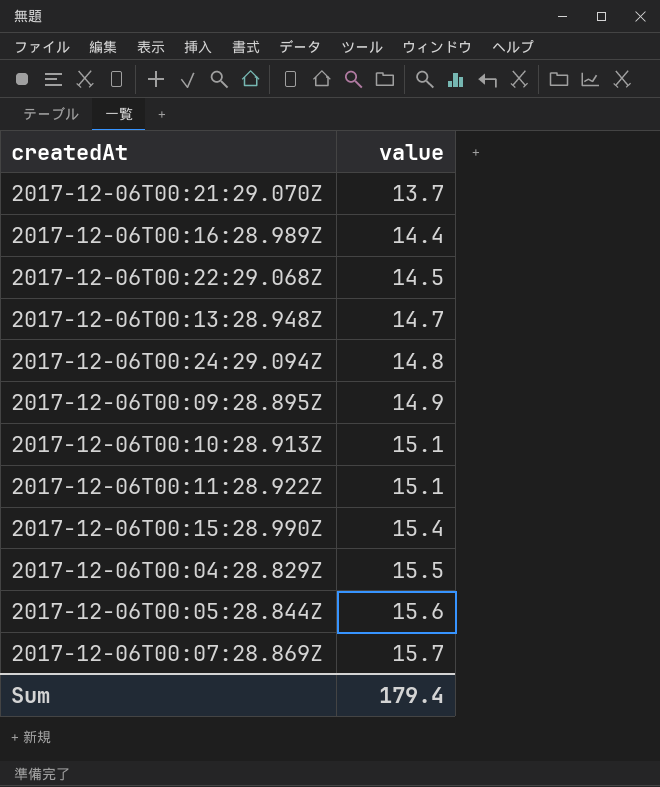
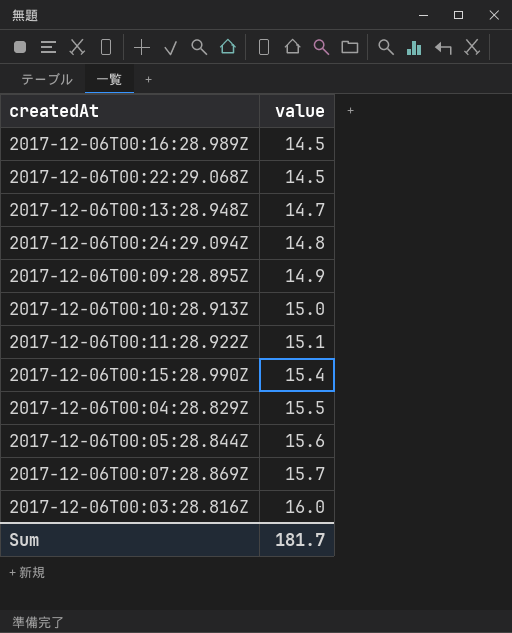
row 2017-12-06T00:21:29.070Z: 13.7 -> none
2017-12-06T00:16:28.989Z | value: 14.4 -> 14.5
2017-12-06T00:10:28.913Z | value: 15.1 -> 15.0
row 2017-12-06T00:03:28.816Z: none -> 16.0
Sum | value: 179.4 -> 181.7

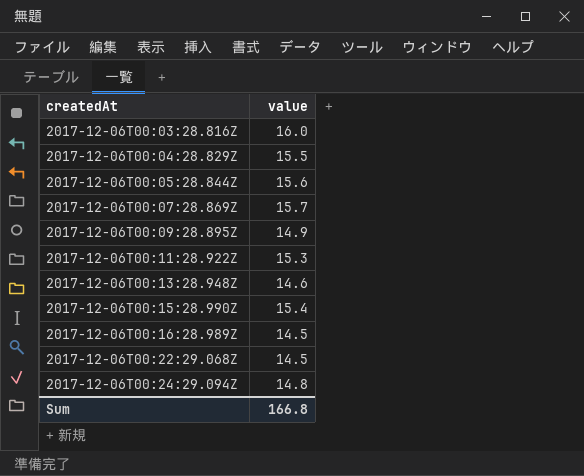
row order: value ascending -> createdAt ascending
row 2017-12-06T00:10:28.913Z: 15.0 -> none
2017-12-06T00:11:28.922Z | value: 15.1 -> 15.3
2017-12-06T00:13:28.948Z | value: 14.7 -> 14.6
Sum | value: 181.7 -> 166.8

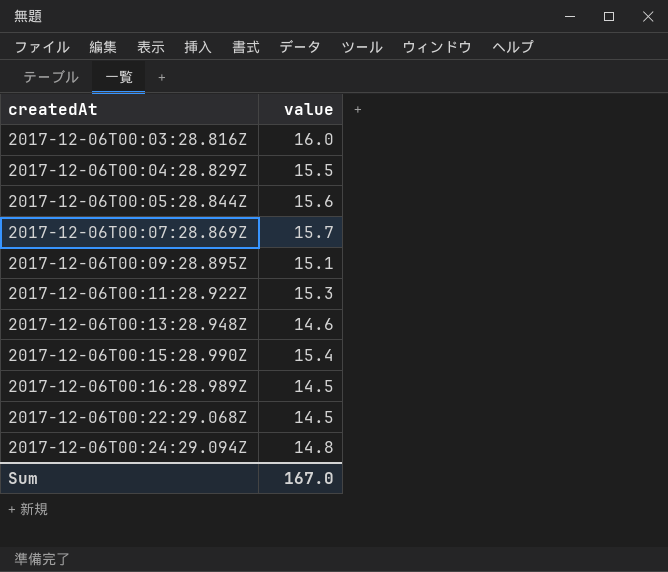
2017-12-06T00:09:28.895Z | value: 14.9 -> 15.1
Sum | value: 166.8 -> 167.0

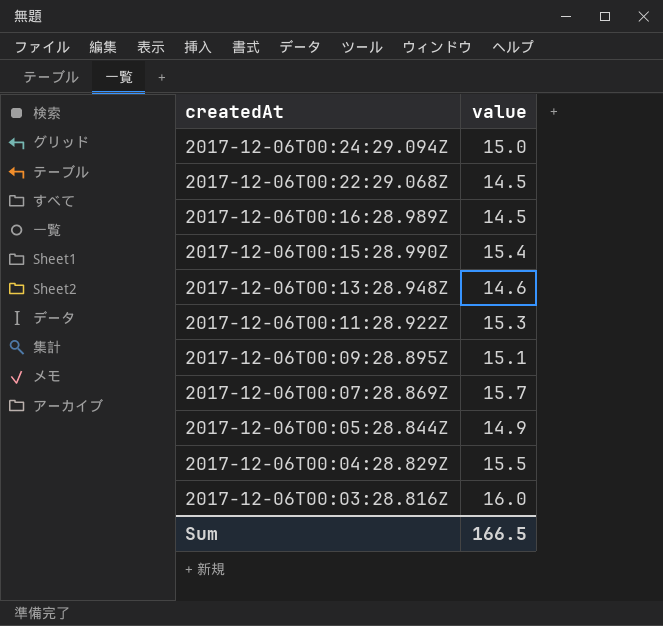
row order: createdAt ascending -> createdAt descending
2017-12-06T00:24:29.094Z | value: 14.8 -> 15.0
2017-12-06T00:05:28.844Z | value: 15.6 -> 14.9
Sum | value: 167.0 -> 166.5

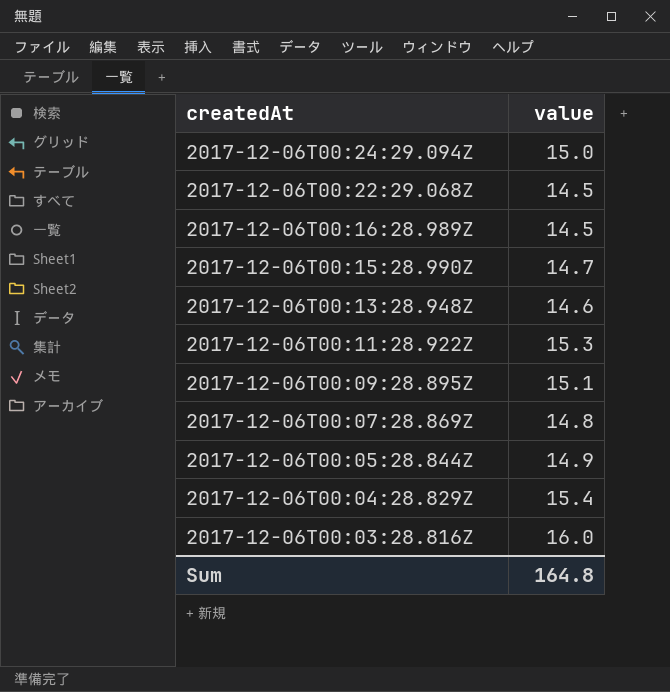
2017-12-06T00:15:28.990Z | value: 15.4 -> 14.7
2017-12-06T00:07:28.869Z | value: 15.7 -> 14.8
2017-12-06T00:04:28.829Z | value: 15.5 -> 15.4
Sum | value: 166.5 -> 164.8

